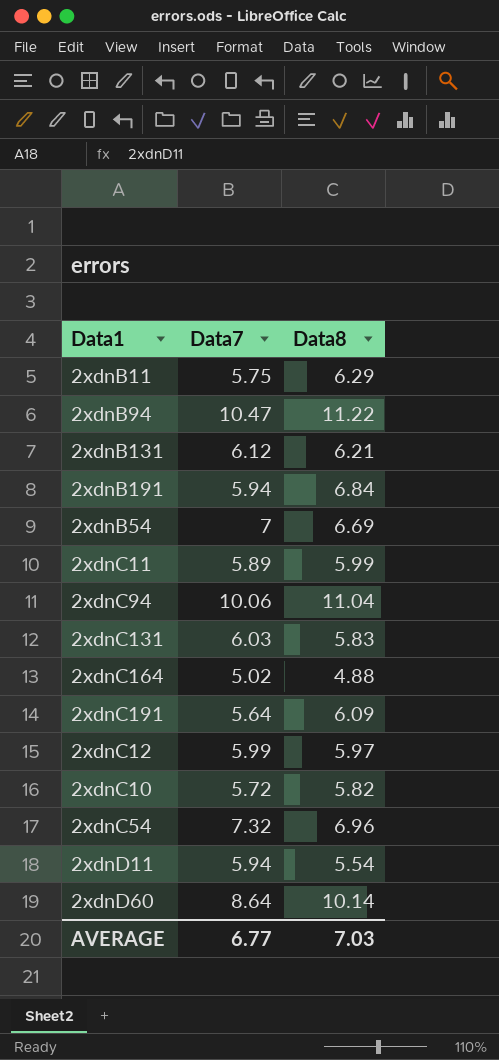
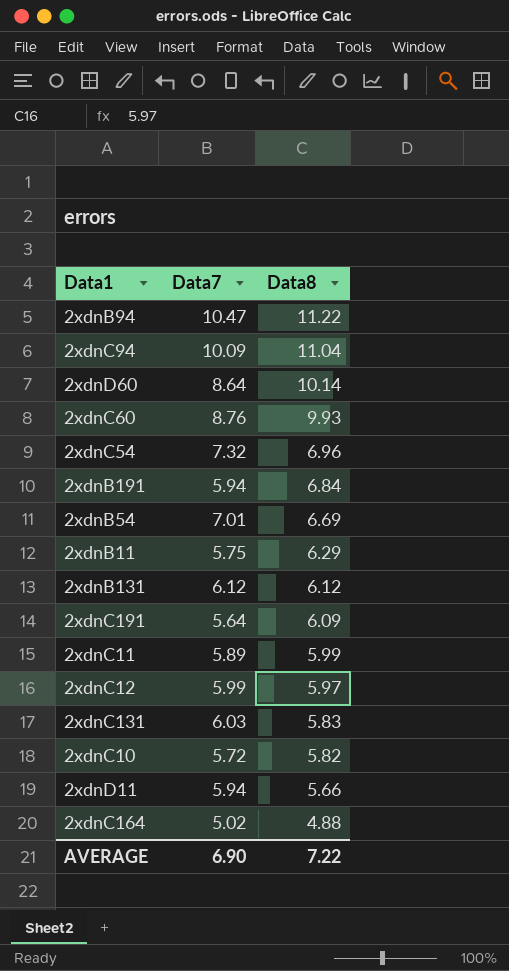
row order: none -> Data8 descending
2xdnC94 | Data7: 10.06 -> 10.09
row 2xdnC60: none -> 8.76 | 9.93
2xdnB54 | Data7: 7 -> 7.01
2xdnB131 | Data8: 6.21 -> 6.12
2xdnD11 | Data8: 5.54 -> 5.66
AVERAGE | Data7: 6.77 -> 6.90
AVERAGE | Data8: 7.03 -> 7.22

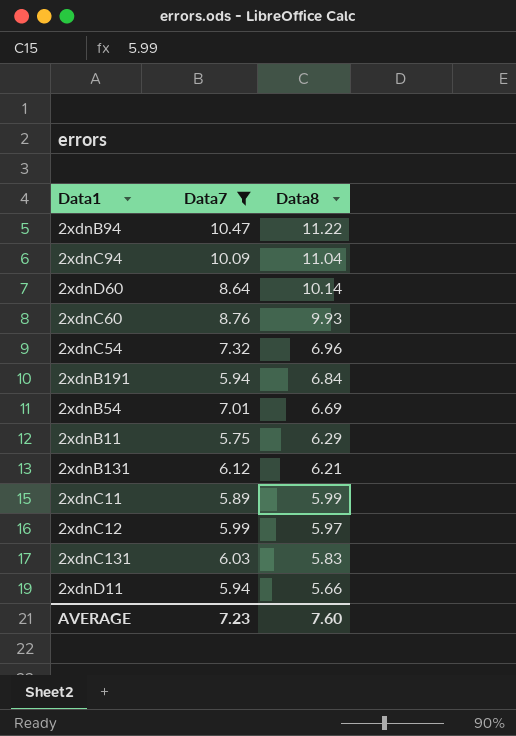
filter: none -> Data7 >= 5.75
2xdnB131 | Data8: 6.12 -> 6.21
AVERAGE | Data7: 6.90 -> 7.23
AVERAGE | Data8: 7.22 -> 7.60

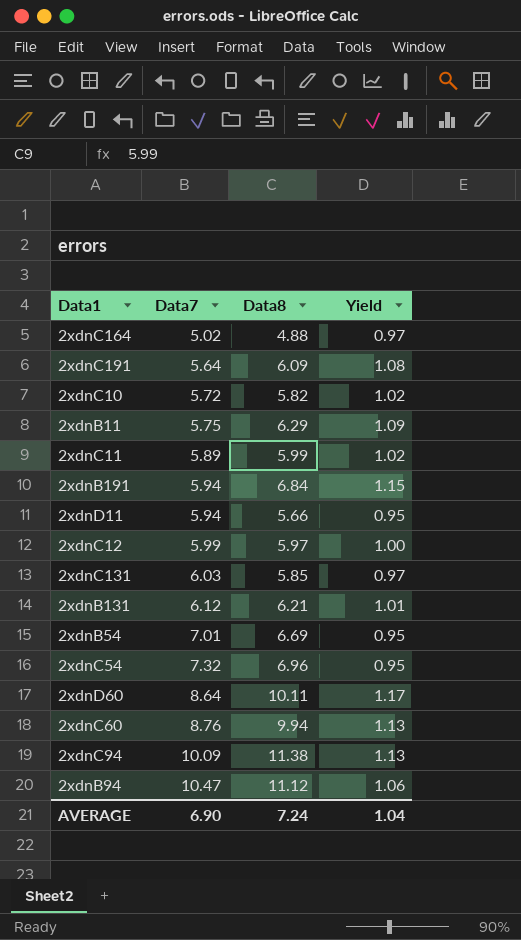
filter: Data7 >= 5.75 -> none
row order: Data8 descending -> Data7 ascending
column Yield | formula: none -> [Data8] / [Data7]
2xdnC131 | Data8: 5.83 -> 5.85
2xdnD60 | Data8: 10.14 -> 10.11
2xdnC60 | Data8: 9.93 -> 9.94
2xdnC94 | Data8: 11.04 -> 11.38
2xdnB94 | Data8: 11.22 -> 11.12
AVERAGE | Data7: 7.23 -> 6.90
AVERAGE | Data8: 7.60 -> 7.24

